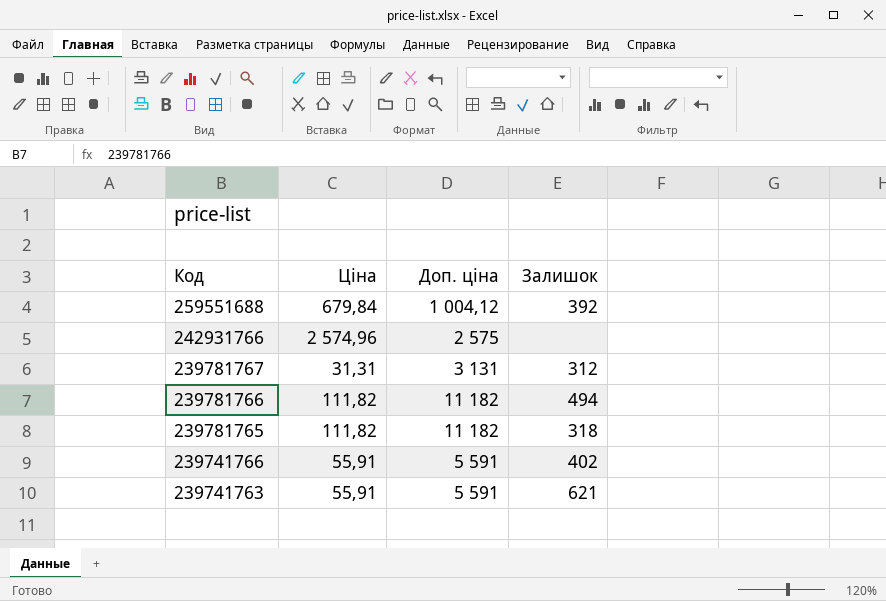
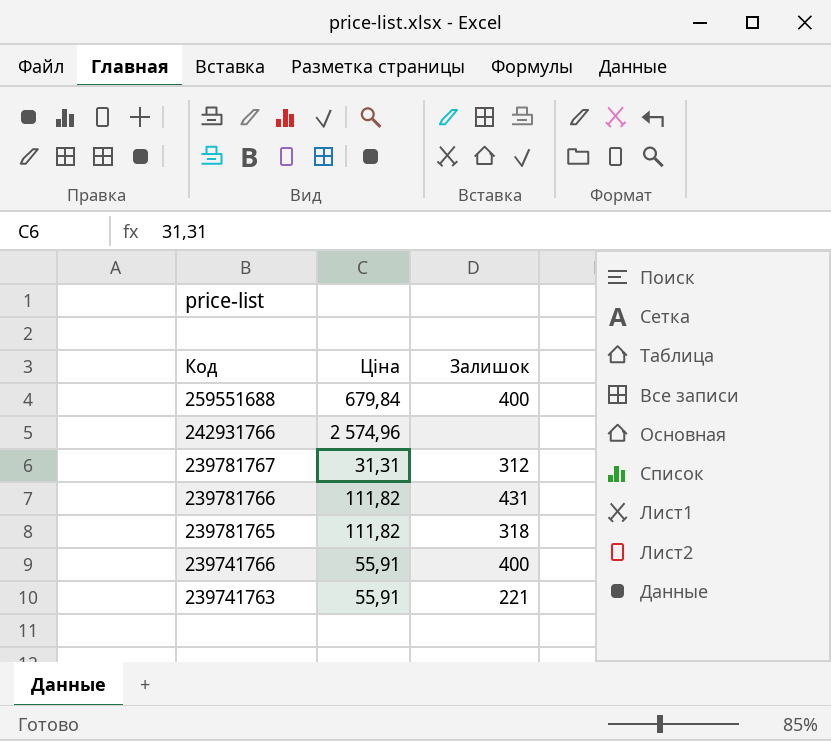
column Доп. ціна | position: 3 -> none
259551688 | Залишок: 392 -> 400
239781766 | Залишок: 494 -> 431
239741766 | Залишок: 402 -> 400
239741763 | Залишок: 621 -> 221

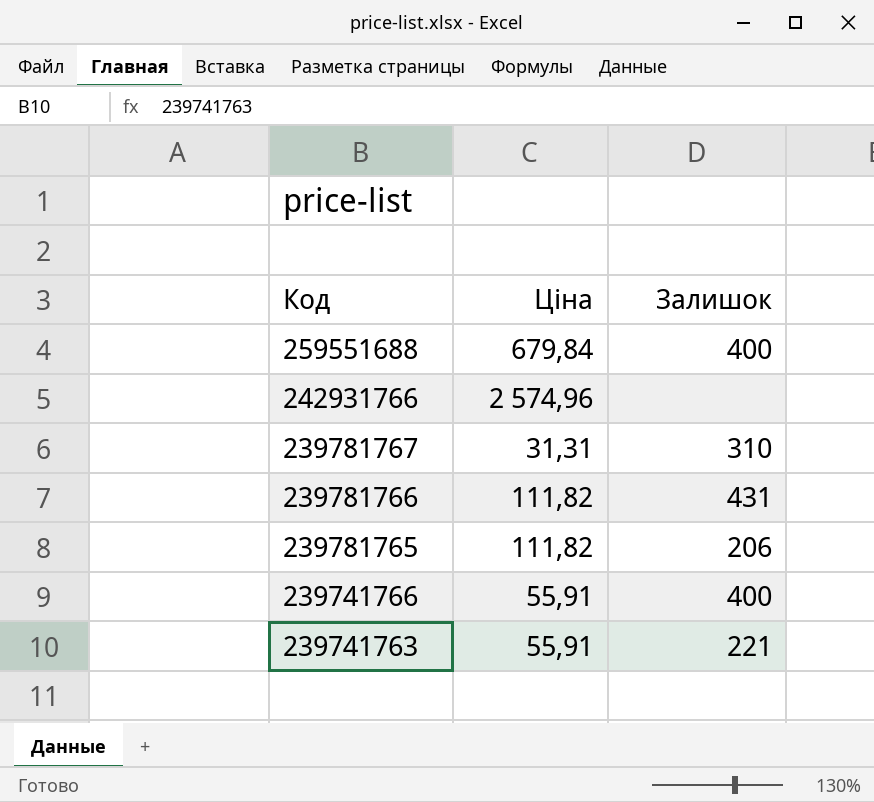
239781767 | Залишок: 312 -> 310
239781765 | Залишок: 318 -> 206

